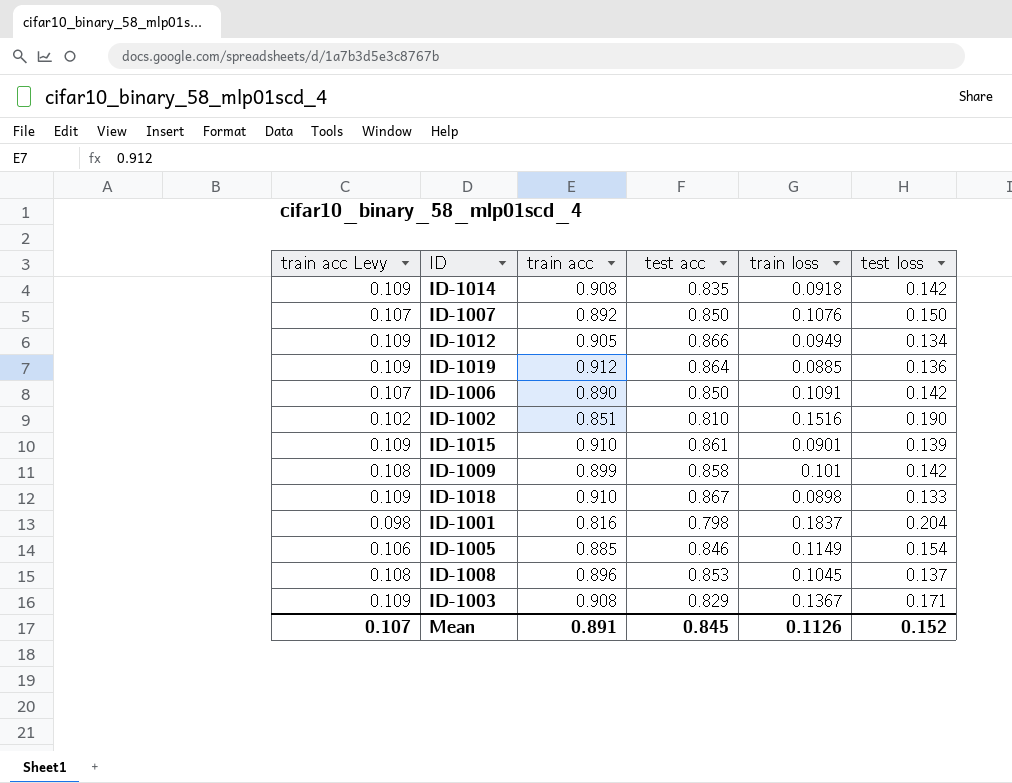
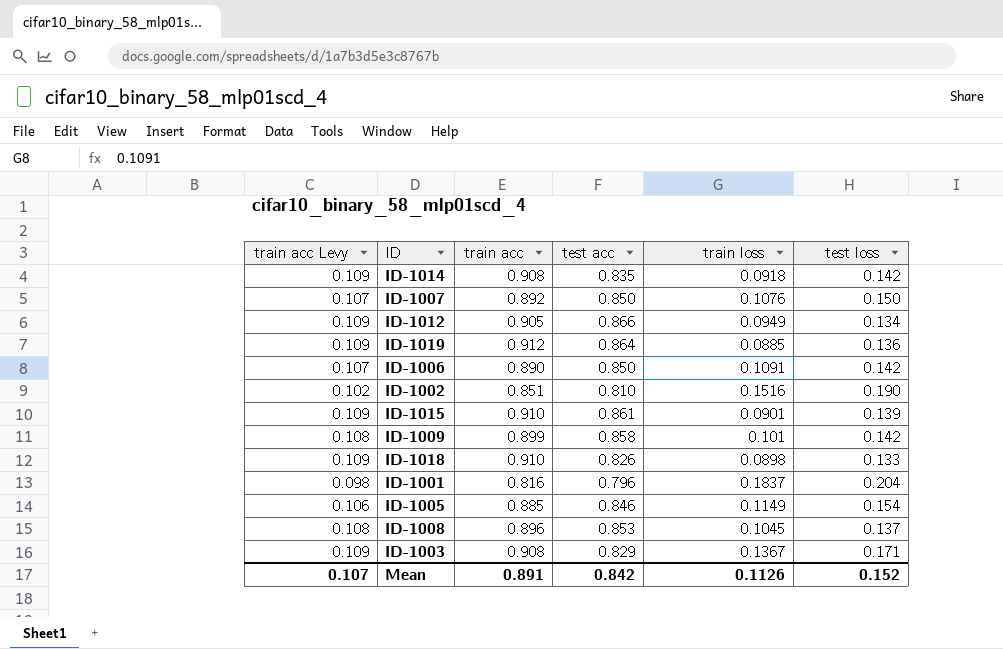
ID-1018 | test acc: 0.867 -> 0.826
ID-1001 | test acc: 0.798 -> 0.796
Mean | test acc: 0.845 -> 0.842

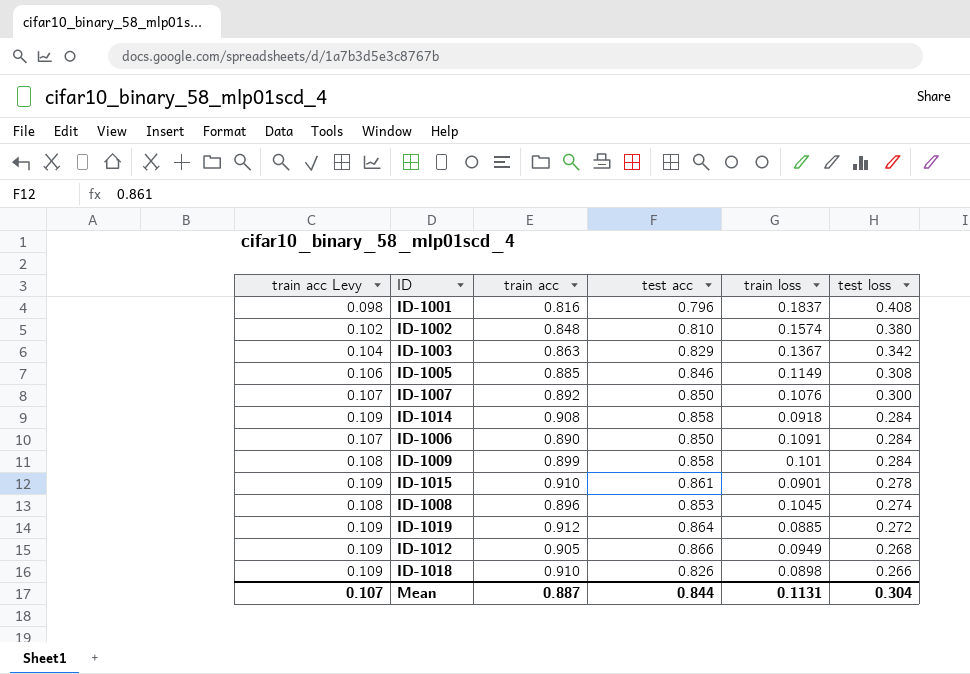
row order: none -> test loss descending
ID-1001 | test loss: 0.204 -> 0.408
ID-1002 | train acc: 0.851 -> 0.848
ID-1002 | train loss: 0.1516 -> 0.1574
ID-1002 | test loss: 0.190 -> 0.380
ID-1003 | train acc Levy: 0.109 -> 0.104
ID-1003 | train acc: 0.908 -> 0.863
ID-1003 | test loss: 0.171 -> 0.342
ID-1005 | test loss: 0.154 -> 0.308
ID-1007 | test loss: 0.150 -> 0.300
ID-1014 | test acc: 0.835 -> 0.858
ID-1014 | test loss: 0.142 -> 0.284
ID-1006 | test loss: 0.142 -> 0.284
ID-1009 | test loss: 0.142 -> 0.284
ID-1015 | test loss: 0.139 -> 0.278
ID-1008 | test loss: 0.137 -> 0.274
ID-1019 | test loss: 0.136 -> 0.272
ID-1012 | test loss: 0.134 -> 0.268
ID-1018 | test loss: 0.133 -> 0.266
Mean | train acc: 0.891 -> 0.887
Mean | test acc: 0.842 -> 0.844
Mean | train loss: 0.1126 -> 0.1131
Mean | test loss: 0.152 -> 0.304

